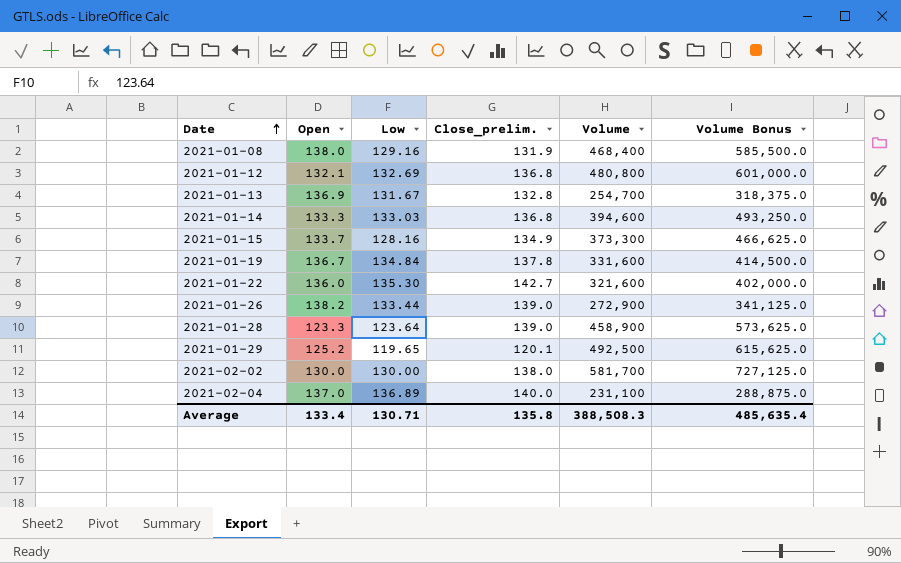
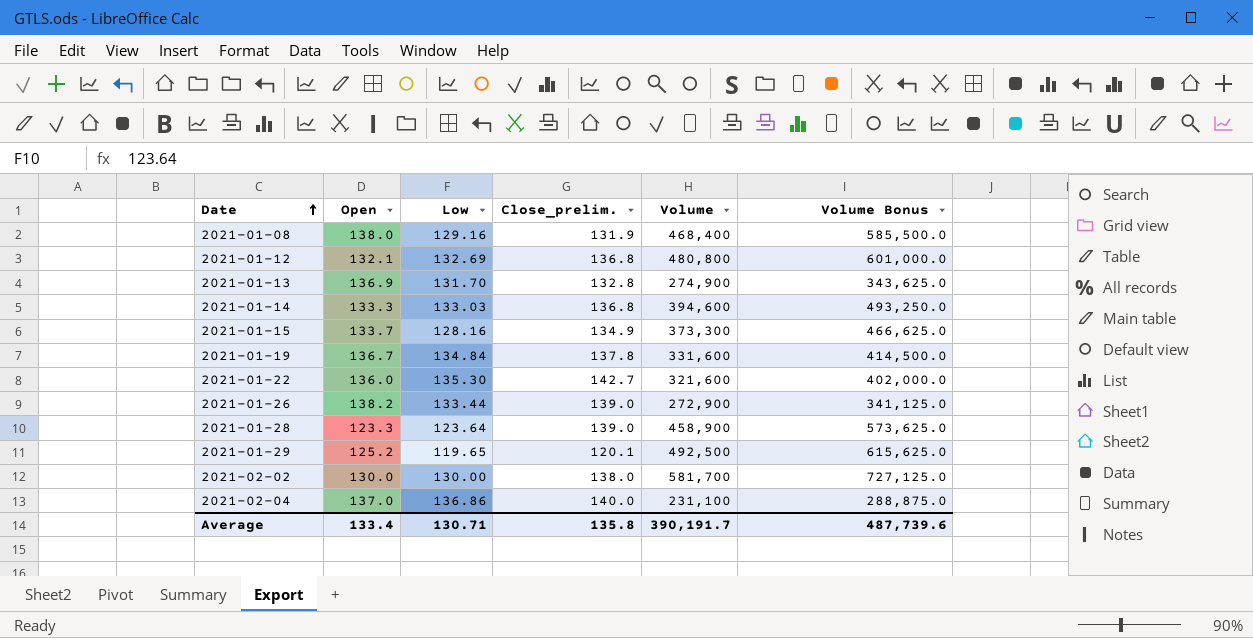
2021-01-13 | Low: 131.67 -> 131.70
2021-01-13 | Volume: 254,700 -> 274,900
2021-01-13 | Volume Bonus: 318,375.0 -> 343,625.0
2021-02-04 | Low: 136.89 -> 136.86
Average | Volume: 388,508.3 -> 390,191.7
Average | Volume Bonus: 485,635.4 -> 487,739.6

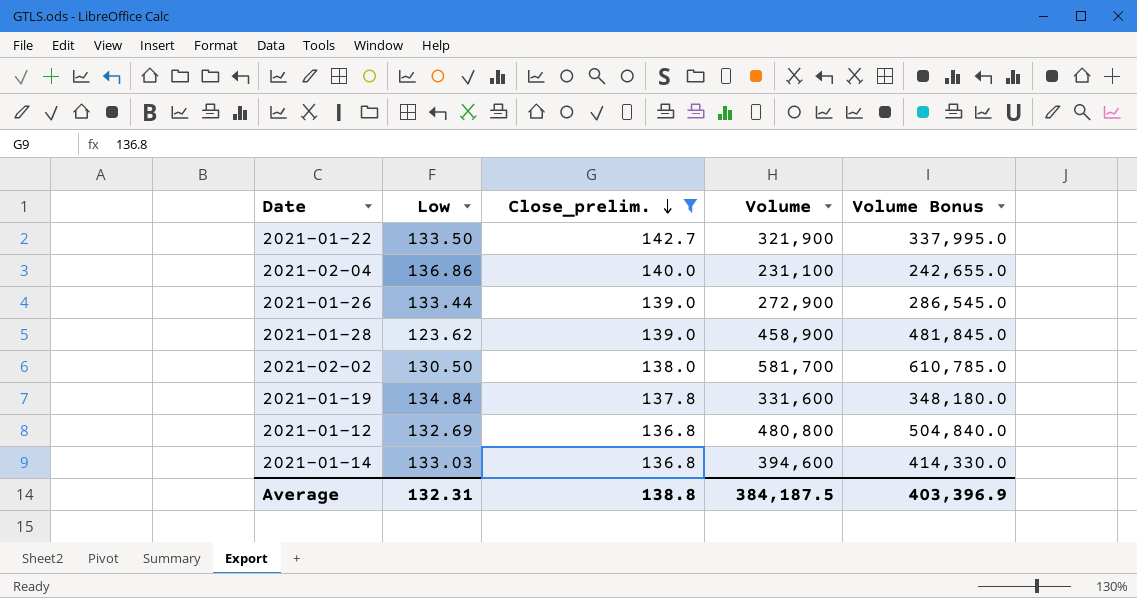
filter: none -> Close_prelim. >= 136.8
row order: Date ascending -> Close_prelim. descending
column Open | position: 2 -> none
column Volume Bonus | formula: [Volume] * 1.25 -> [Volume] * 1.05
2021-01-22 | Low: 135.30 -> 133.50
2021-01-22 | Volume: 321,600 -> 321,900
2021-01-28 | Low: 123.64 -> 123.62
2021-02-02 | Low: 130.00 -> 130.50
Average | Low: 130.71 -> 132.31
Average | Close_prelim.: 135.8 -> 138.8
Average | Volume: 390,191.7 -> 384,187.5
Average | Volume Bonus: 487,739.6 -> 403,396.9

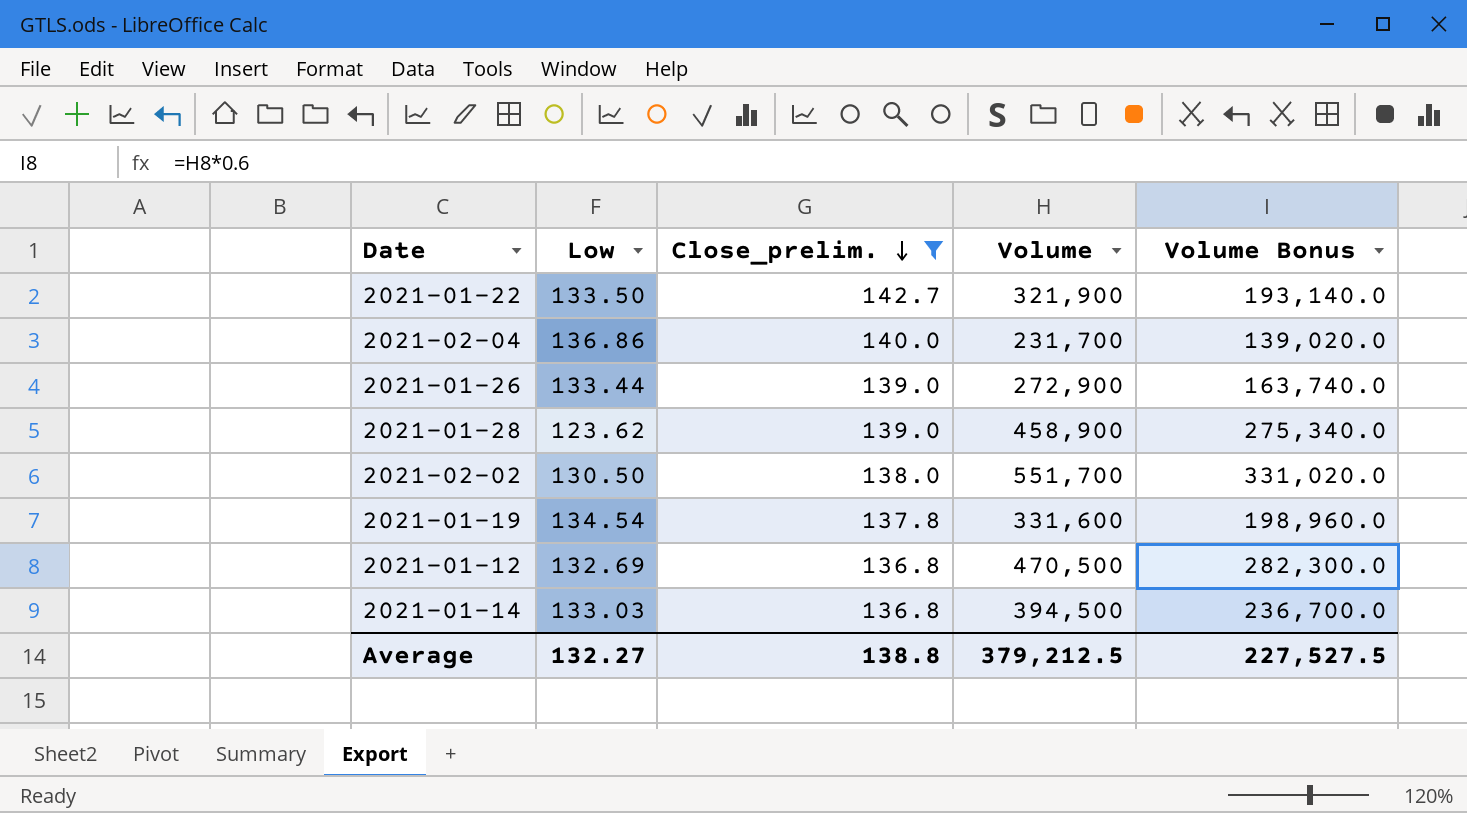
column Volume Bonus | formula: [Volume] * 1.05 -> [Volume] * 0.6
2021-02-04 | Volume: 231,100 -> 231,700
2021-02-02 | Volume: 581,700 -> 551,700
2021-01-19 | Low: 134.84 -> 134.54
2021-01-12 | Volume: 480,800 -> 470,500
2021-01-14 | Volume: 394,600 -> 394,500
Average | Low: 132.31 -> 132.27
Average | Volume: 384,187.5 -> 379,212.5
Average | Volume Bonus: 403,396.9 -> 227,527.5

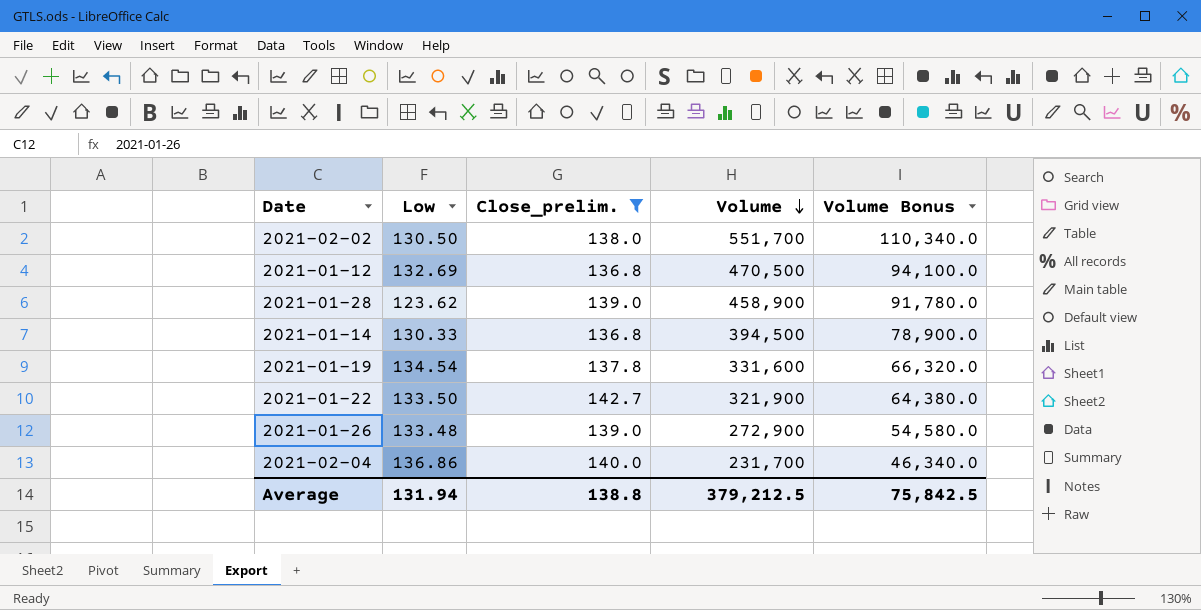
row order: Close_prelim. descending -> Volume descending
column Volume Bonus | formula: [Volume] * 0.6 -> [Volume] * 0.2
2021-01-14 | Low: 133.03 -> 130.33
2021-01-26 | Low: 133.44 -> 133.48
Average | Low: 132.27 -> 131.94
Average | Volume Bonus: 227,527.5 -> 75,842.5

